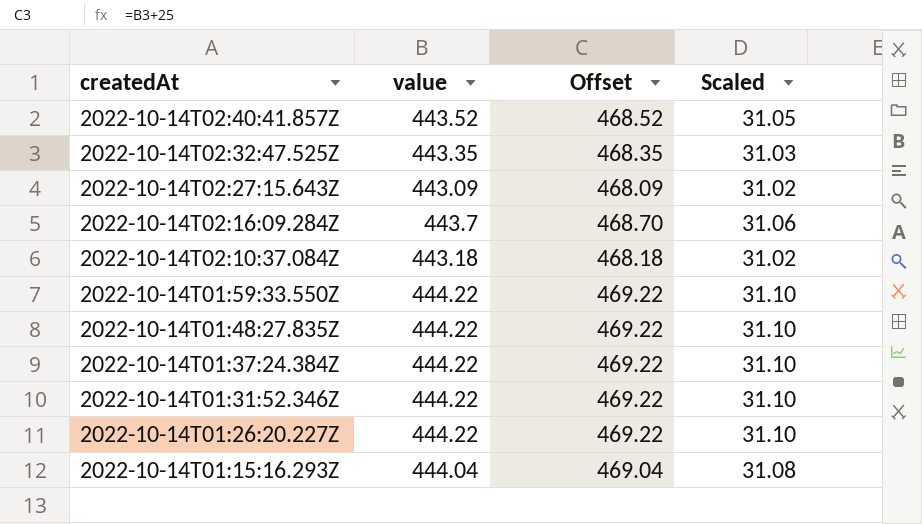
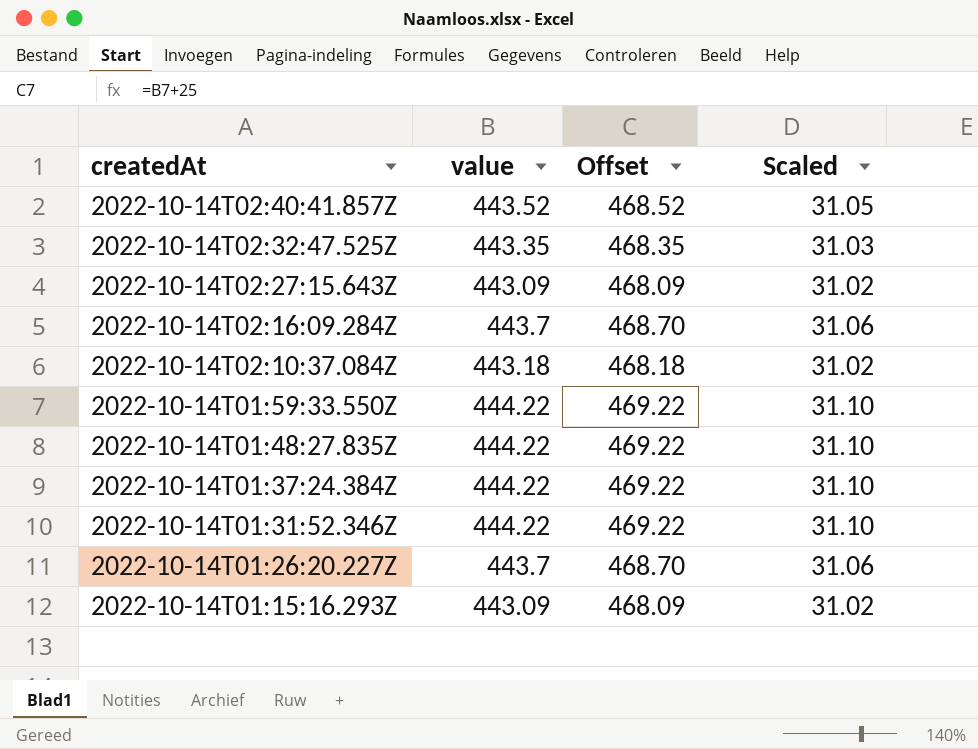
2022-10-14T01:26:20.227Z | value: 444.22 -> 443.7
2022-10-14T01:26:20.227Z | Offset: 469.22 -> 468.70
2022-10-14T01:26:20.227Z | Scaled: 31.10 -> 31.06
2022-10-14T01:15:16.293Z | value: 444.04 -> 443.09
2022-10-14T01:15:16.293Z | Offset: 469.04 -> 468.09
2022-10-14T01:15:16.293Z | Scaled: 31.08 -> 31.02

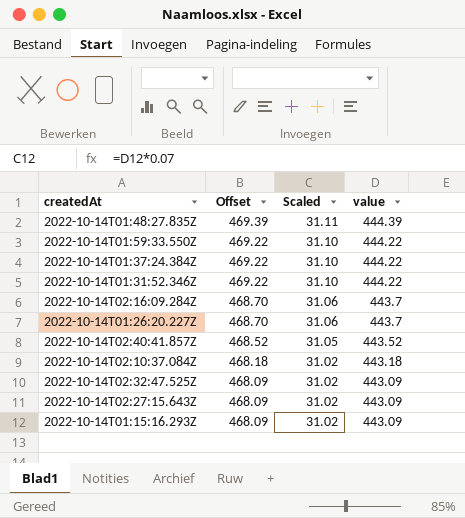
row order: createdAt descending -> Offset descending
column value | position: 2 -> 4
2022-10-14T01:48:27.835Z | Offset: 469.22 -> 469.39
2022-10-14T01:48:27.835Z | Scaled: 31.10 -> 31.11
2022-10-14T01:48:27.835Z | value: 444.22 -> 444.39
2022-10-14T02:32:47.525Z | Offset: 468.35 -> 468.09
2022-10-14T02:32:47.525Z | Scaled: 31.03 -> 31.02
2022-10-14T02:32:47.525Z | value: 443.35 -> 443.09

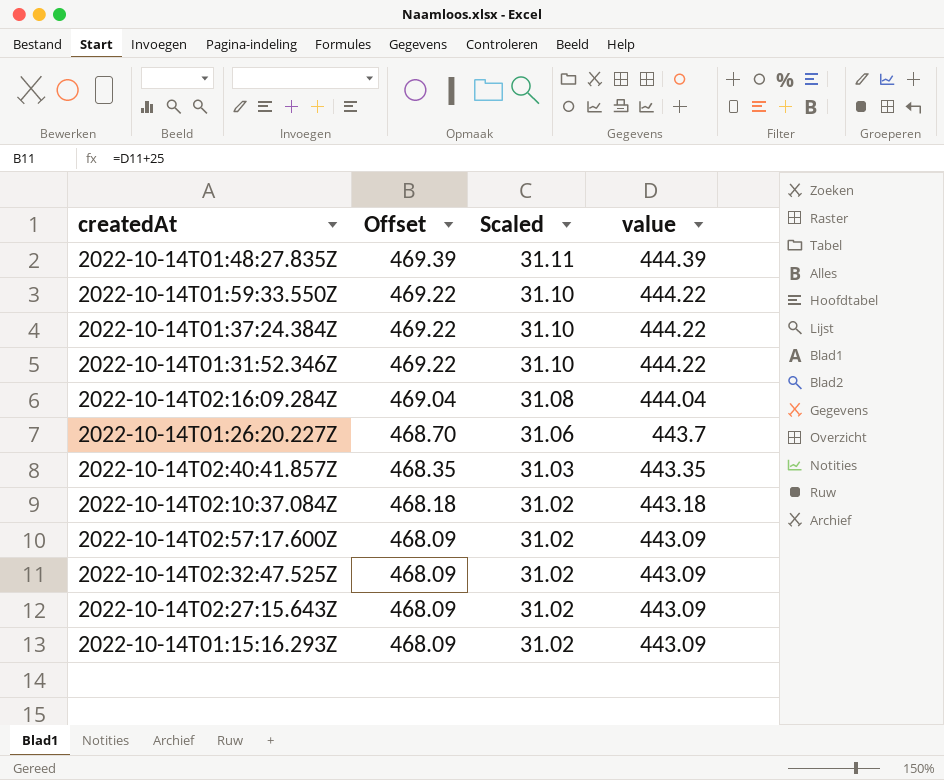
2022-10-14T02:16:09.284Z | Offset: 468.70 -> 469.04
2022-10-14T02:16:09.284Z | Scaled: 31.06 -> 31.08
2022-10-14T02:16:09.284Z | value: 443.7 -> 444.04
2022-10-14T02:40:41.857Z | Offset: 468.52 -> 468.35
2022-10-14T02:40:41.857Z | Scaled: 31.05 -> 31.03
2022-10-14T02:40:41.857Z | value: 443.52 -> 443.35
row 2022-10-14T02:57:17.600Z: none -> 468.09 | 31.02 | 443.09

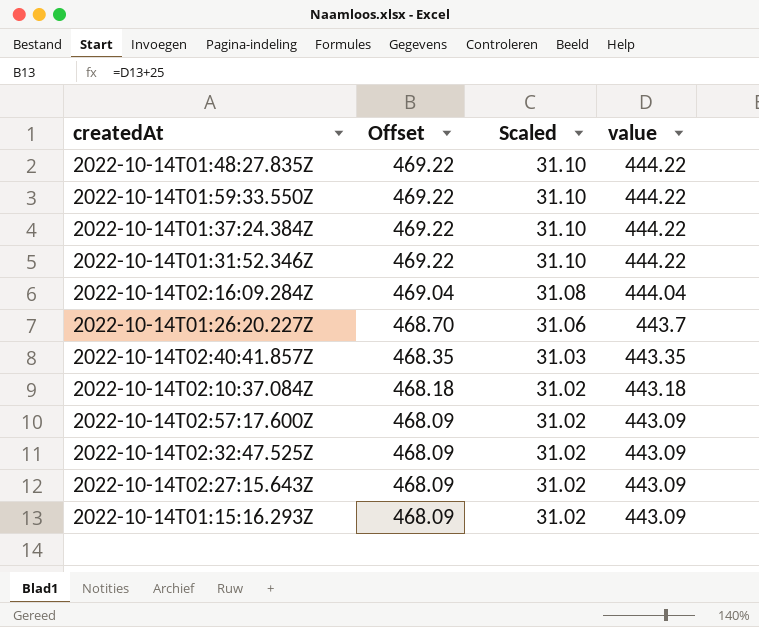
2022-10-14T01:48:27.835Z | Offset: 469.39 -> 469.22
2022-10-14T01:48:27.835Z | Scaled: 31.11 -> 31.10
2022-10-14T01:48:27.835Z | value: 444.39 -> 444.22

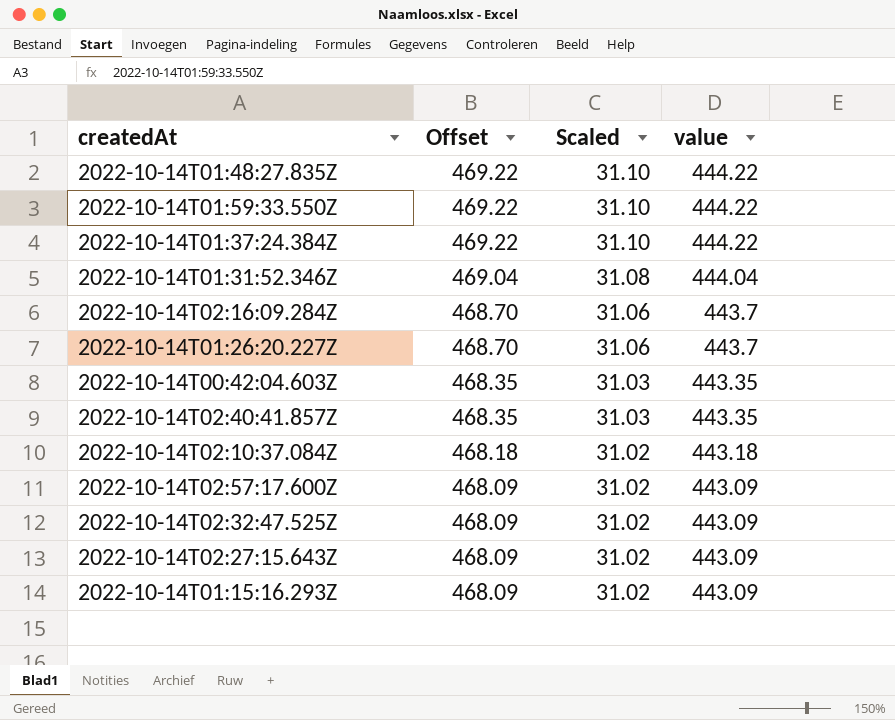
2022-10-14T01:31:52.346Z | Offset: 469.22 -> 469.04
2022-10-14T01:31:52.346Z | Scaled: 31.10 -> 31.08
2022-10-14T01:31:52.346Z | value: 444.22 -> 444.04
2022-10-14T02:16:09.284Z | Offset: 469.04 -> 468.70
2022-10-14T02:16:09.284Z | Scaled: 31.08 -> 31.06
2022-10-14T02:16:09.284Z | value: 444.04 -> 443.7
row 2022-10-14T00:42:04.603Z: none -> 468.35 | 31.03 | 443.35

